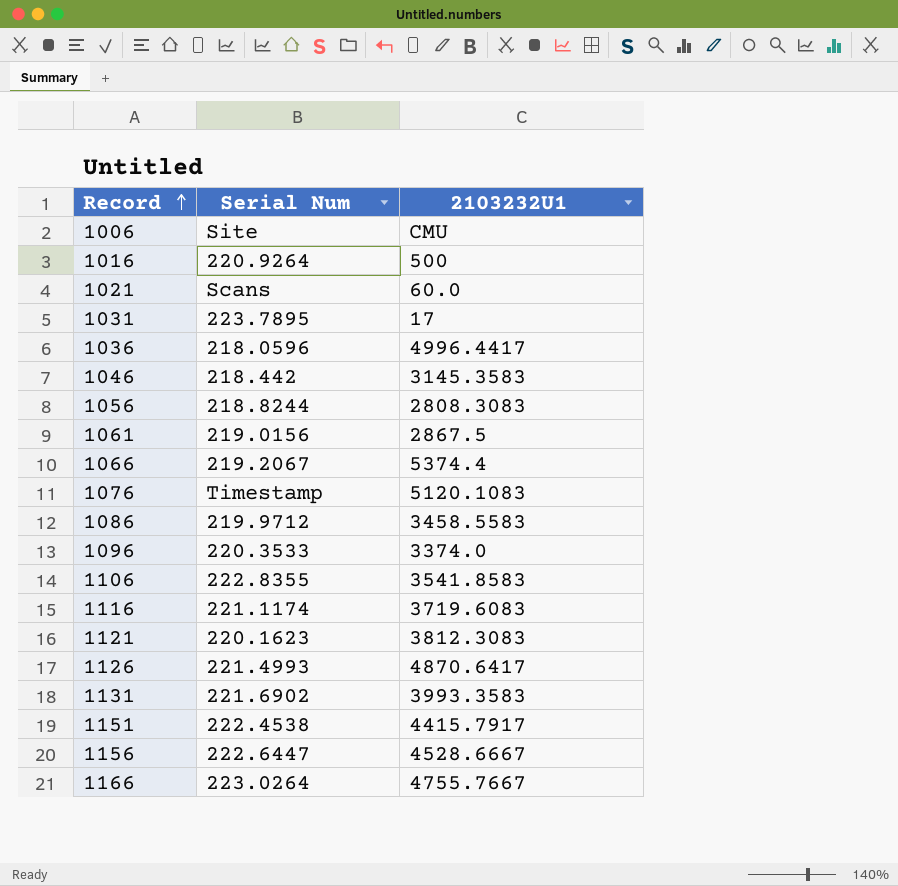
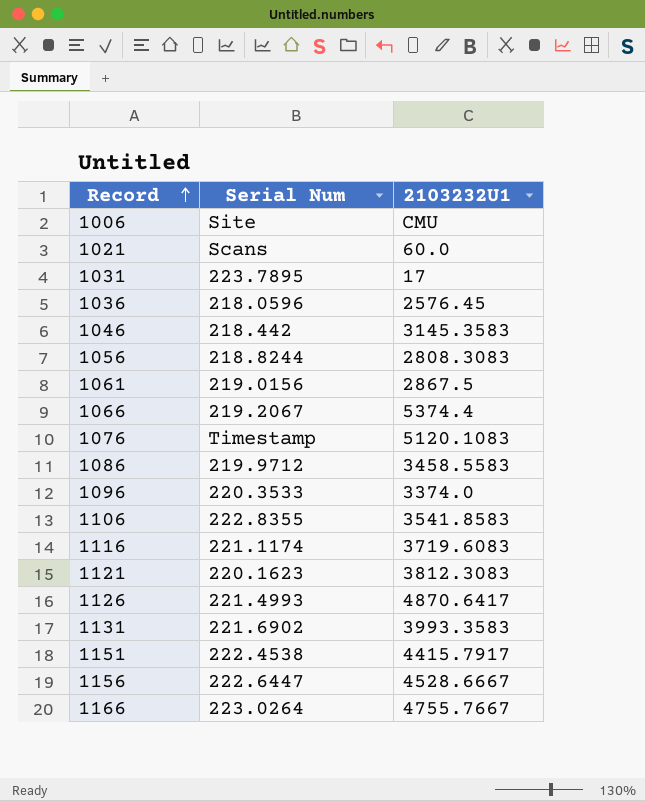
row 1016: 220.9264 | 500 -> none
1036 | 2103232U1: 4996.4417 -> 2576.45

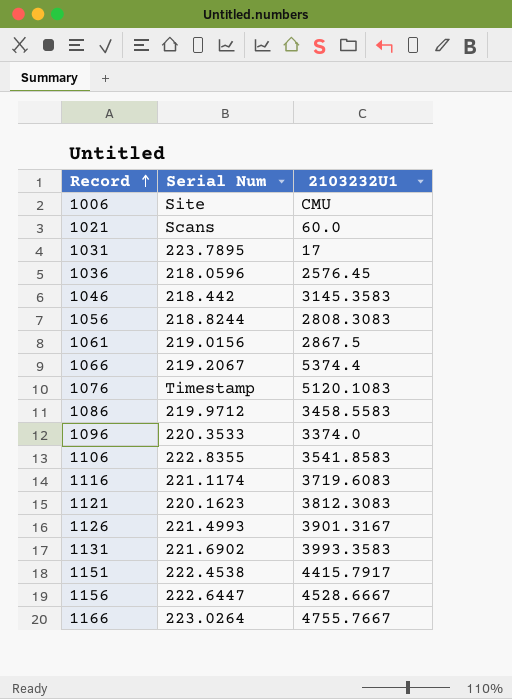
1126 | 2103232U1: 4870.6417 -> 3901.3167

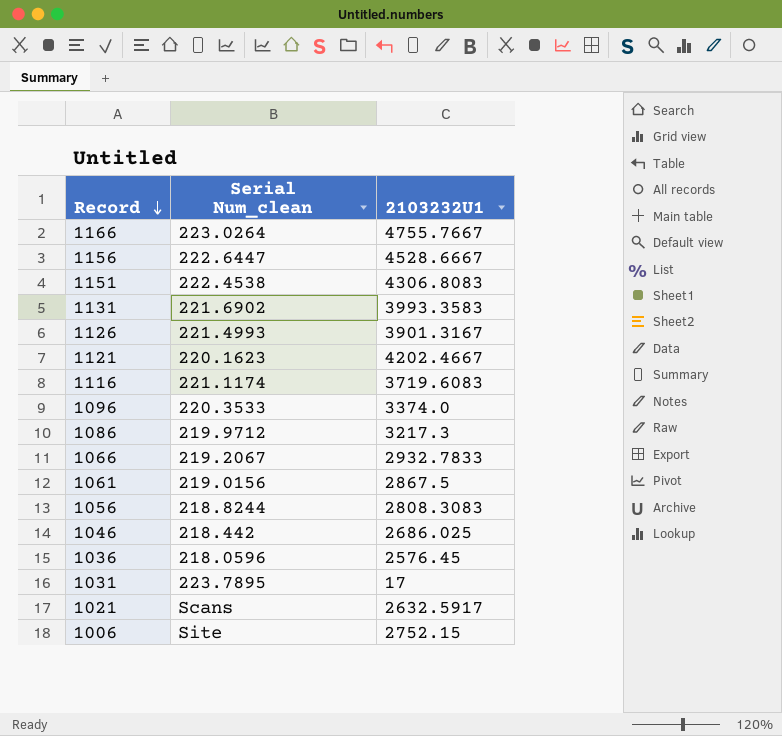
row order: Record ascending -> Record descending
column name: Serial Num -> Serial Num_clean
row 1076: Timestamp | 5120.1083 -> none
row 1106: 222.8355 | 3541.8583 -> none
1151 | 2103232U1: 4415.7917 -> 4306.8083
1121 | 2103232U1: 3812.3083 -> 4202.4667
1086 | 2103232U1: 3458.5583 -> 3217.3
1066 | 2103232U1: 5374.4 -> 2932.7833
1046 | 2103232U1: 3145.3583 -> 2686.025
1021 | 2103232U1: 60.0 -> 2632.5917
1006 | 2103232U1: CMU -> 2752.15

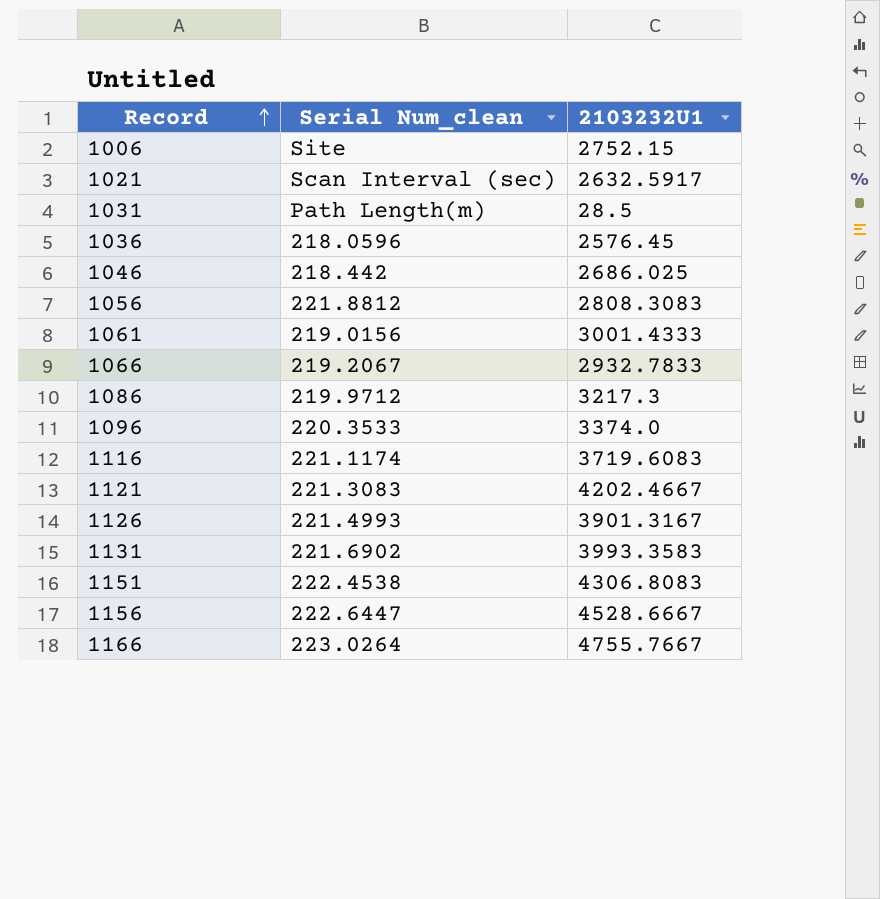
row order: Record descending -> Record ascending
1021 | Serial Num_clean: Scans -> Scan Interval (sec)
1031 | Serial Num_clean: 223.7895 -> Path Length(m)
1031 | 2103232U1: 17 -> 28.5
1056 | Serial Num_clean: 218.8244 -> 221.8812
1061 | 2103232U1: 2867.5 -> 3001.4333
1121 | Serial Num_clean: 220.1623 -> 221.3083

